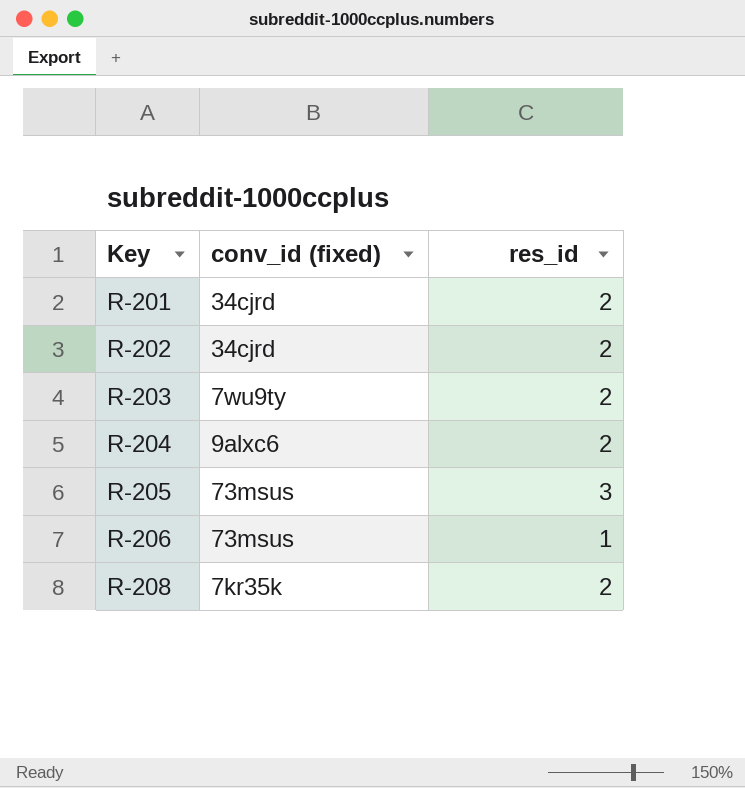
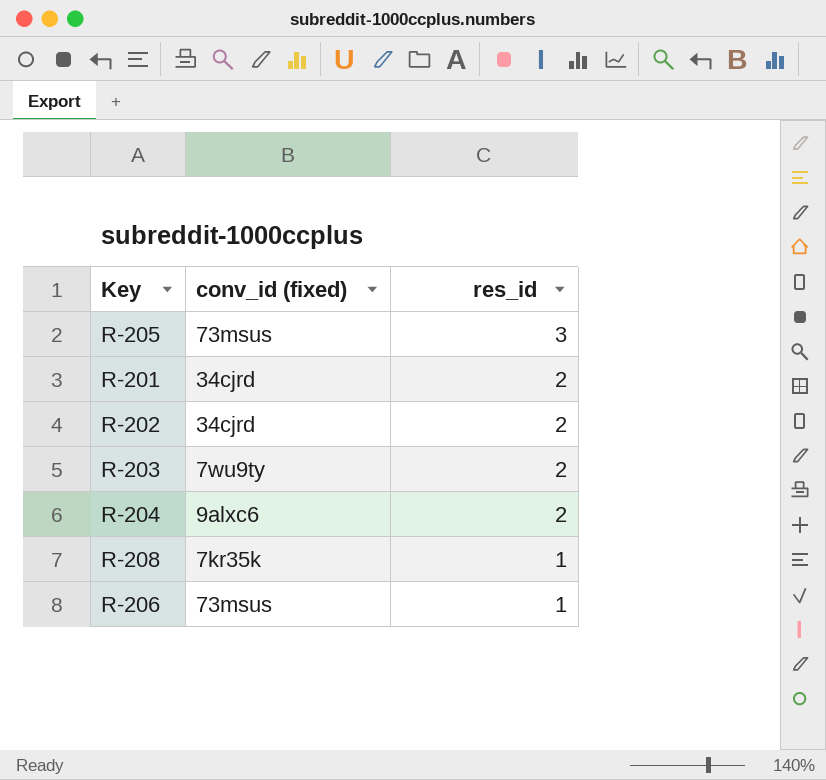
row order: Key ascending -> res_id descending
R-208 | res_id: 2 -> 1

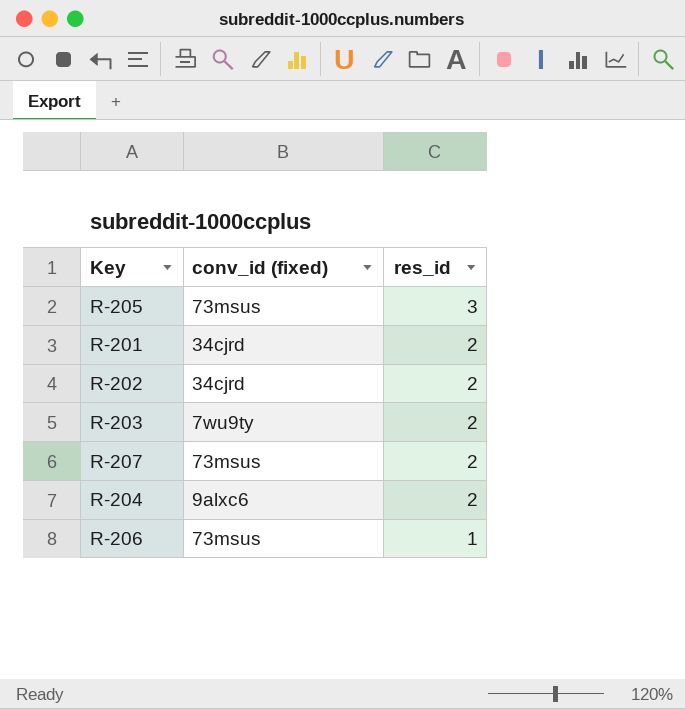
row R-208: 7kr35k | 1 -> none
row R-207: none -> 73msus | 2

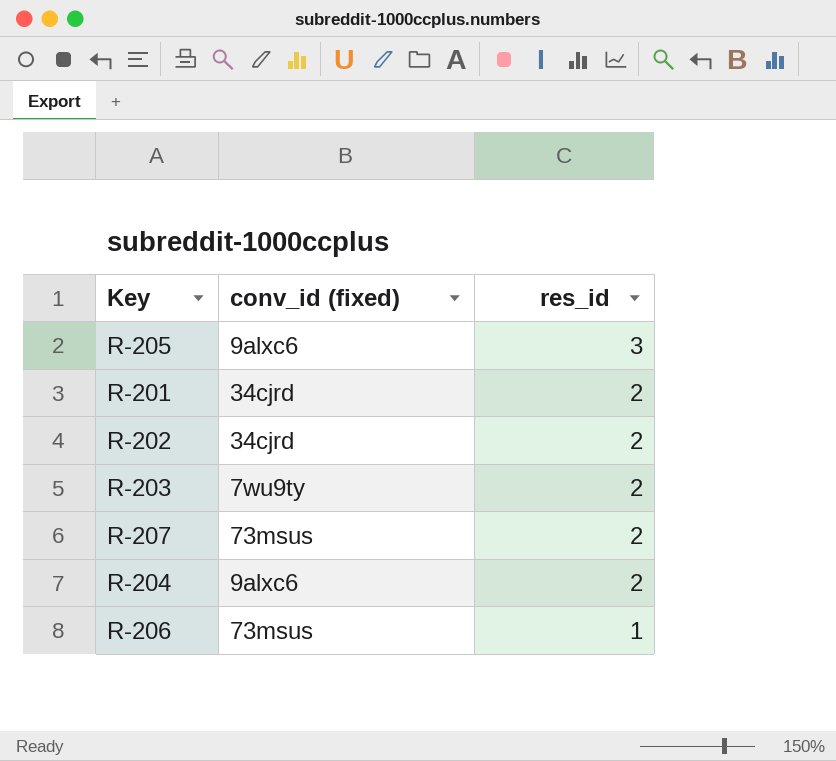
R-205 | conv_id (fixed): 73msus -> 9alxc6

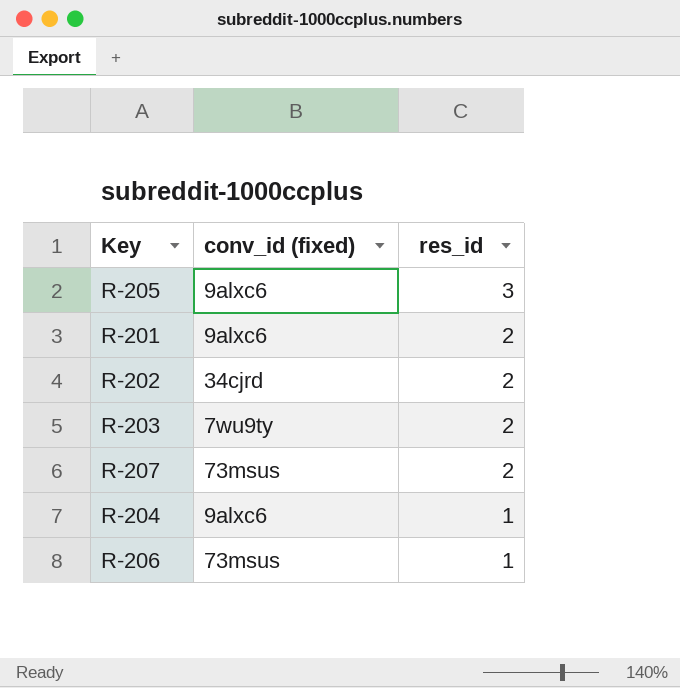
R-201 | conv_id (fixed): 34cjrd -> 9alxc6
R-204 | res_id: 2 -> 1

